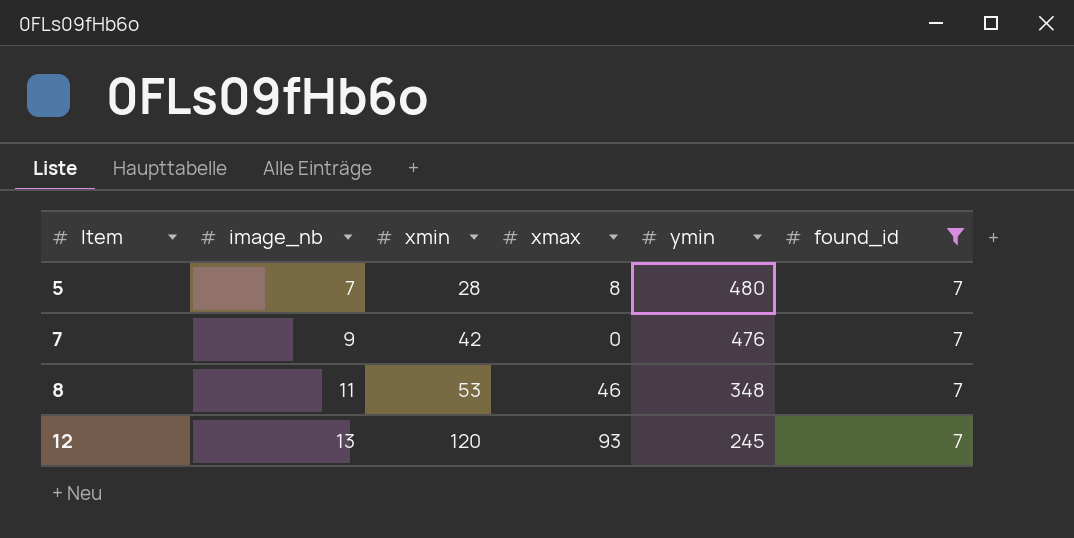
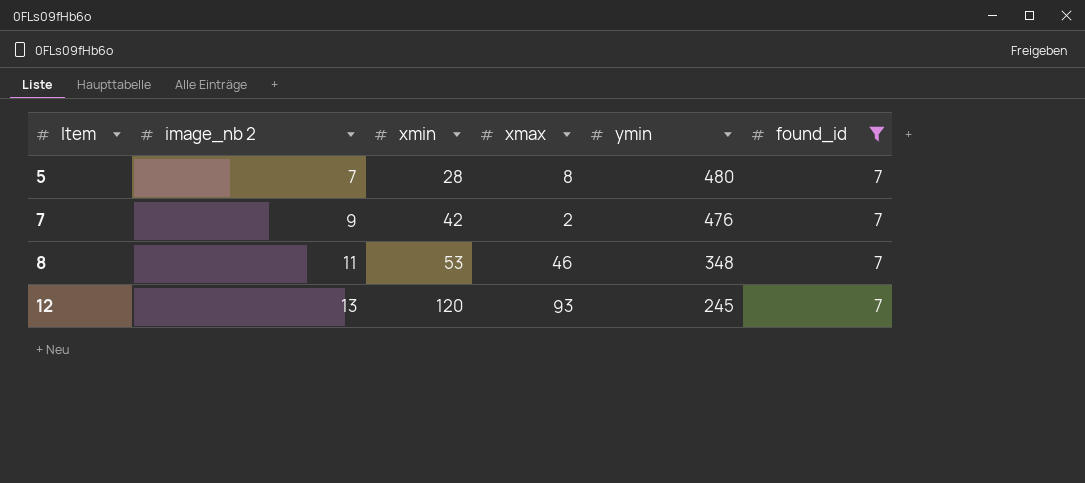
column name: image_nb -> image_nb 2
7 | xmax: 0 -> 2

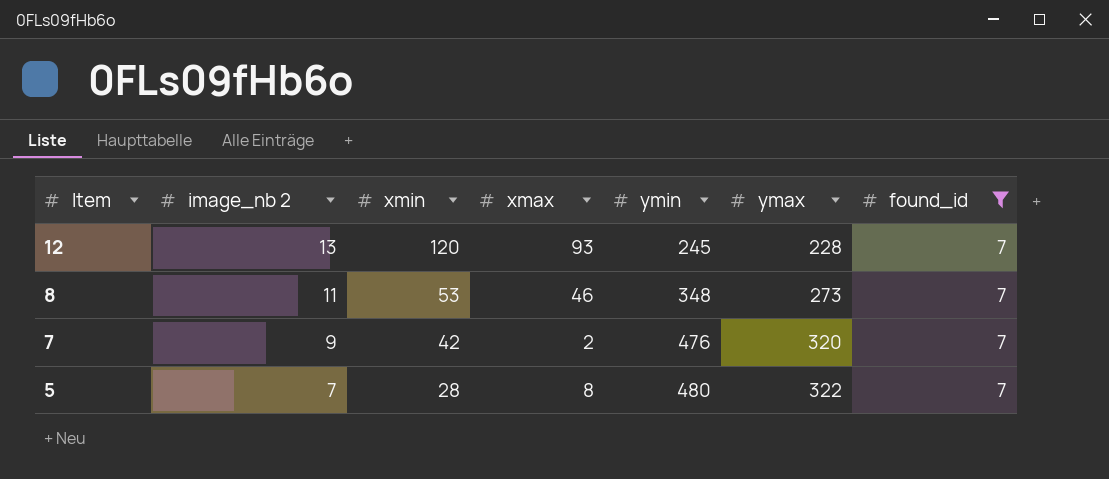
row order: Item ascending -> Item descending
column ymax | position: none -> 6

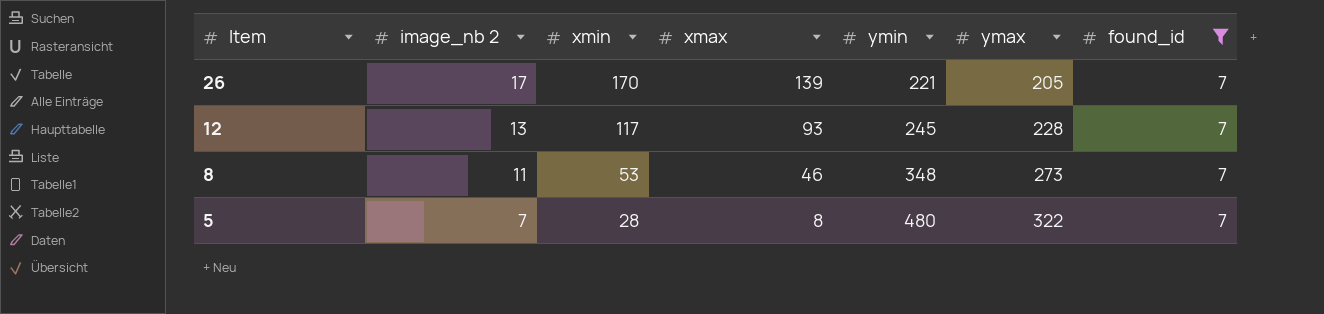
row 7: 9 | 42 | 2 | 476 | 320 | 7 -> none
row 26: none -> 17 | 170 | 139 | 221 | 205 | 7
12 | xmin: 120 -> 117

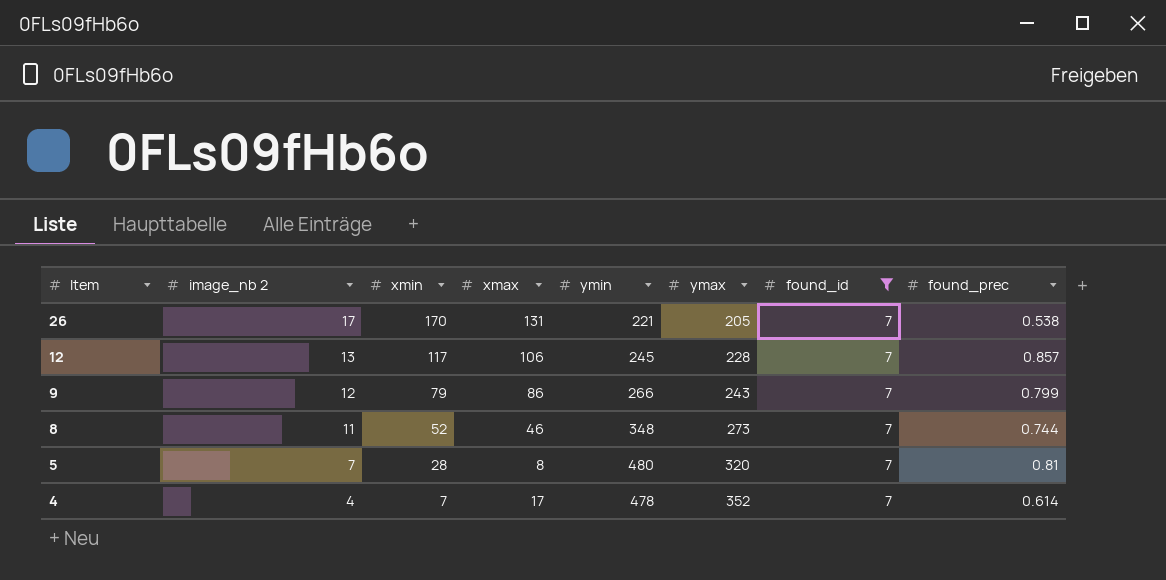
column found_prec | position: none -> 8
26 | xmax: 139 -> 131
12 | xmax: 93 -> 106
row 9: none -> 12 | 79 | 86 | 266 | 243 | 7 | 0.799
8 | xmin: 53 -> 52
5 | ymax: 322 -> 320
row 4: none -> 4 | 7 | 17 | 478 | 352 | 7 | 0.614

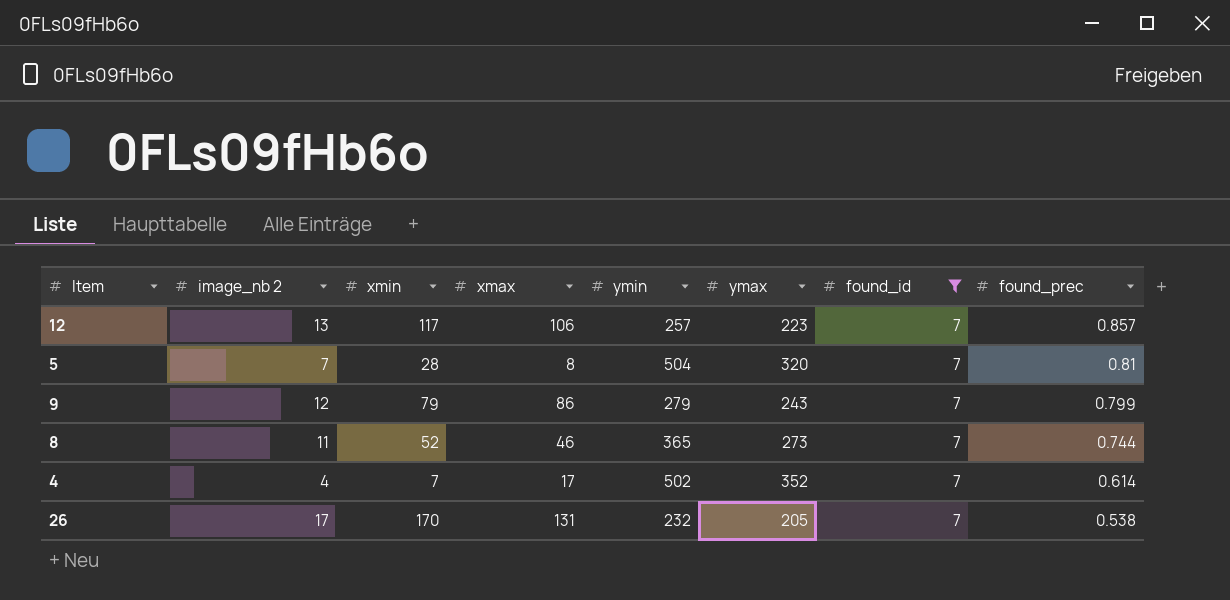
row order: Item descending -> found_prec descending
12 | ymin: 245 -> 257
12 | ymax: 228 -> 223
5 | ymin: 480 -> 504
9 | ymin: 266 -> 279
8 | ymin: 348 -> 365
4 | ymin: 478 -> 502
26 | ymin: 221 -> 232

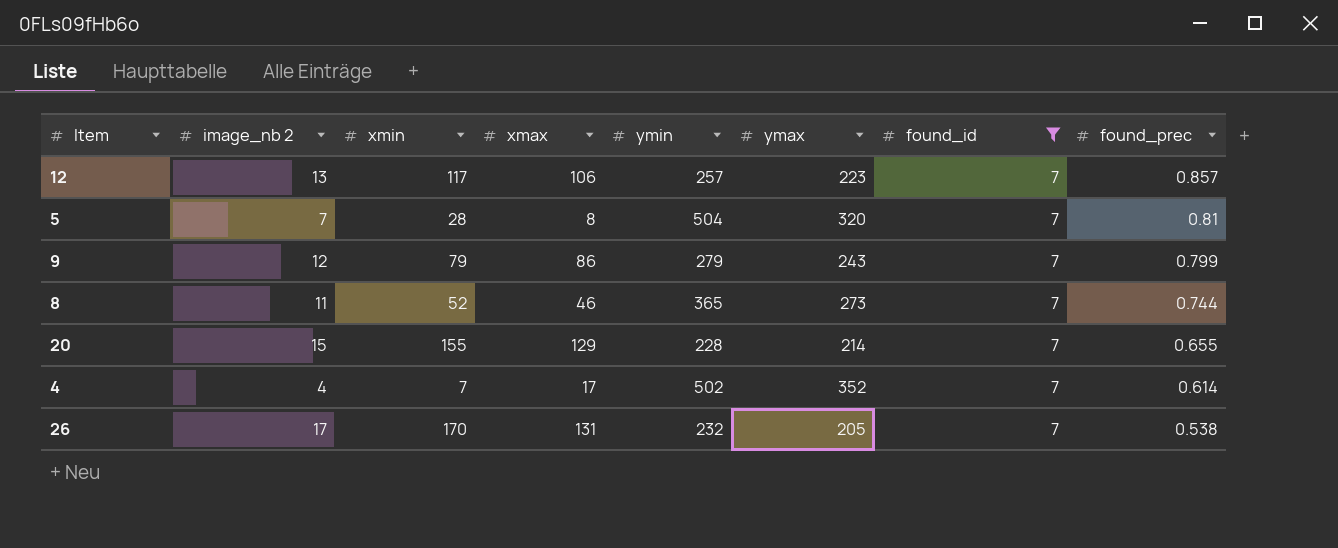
row 20: none -> 15 | 155 | 129 | 228 | 214 | 7 | 0.655

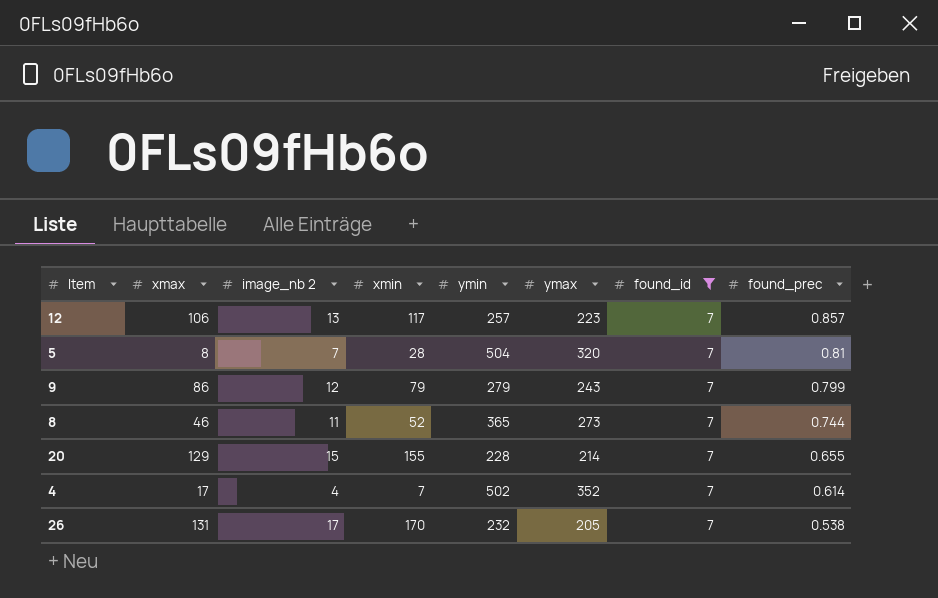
column xmax | position: 4 -> 2

